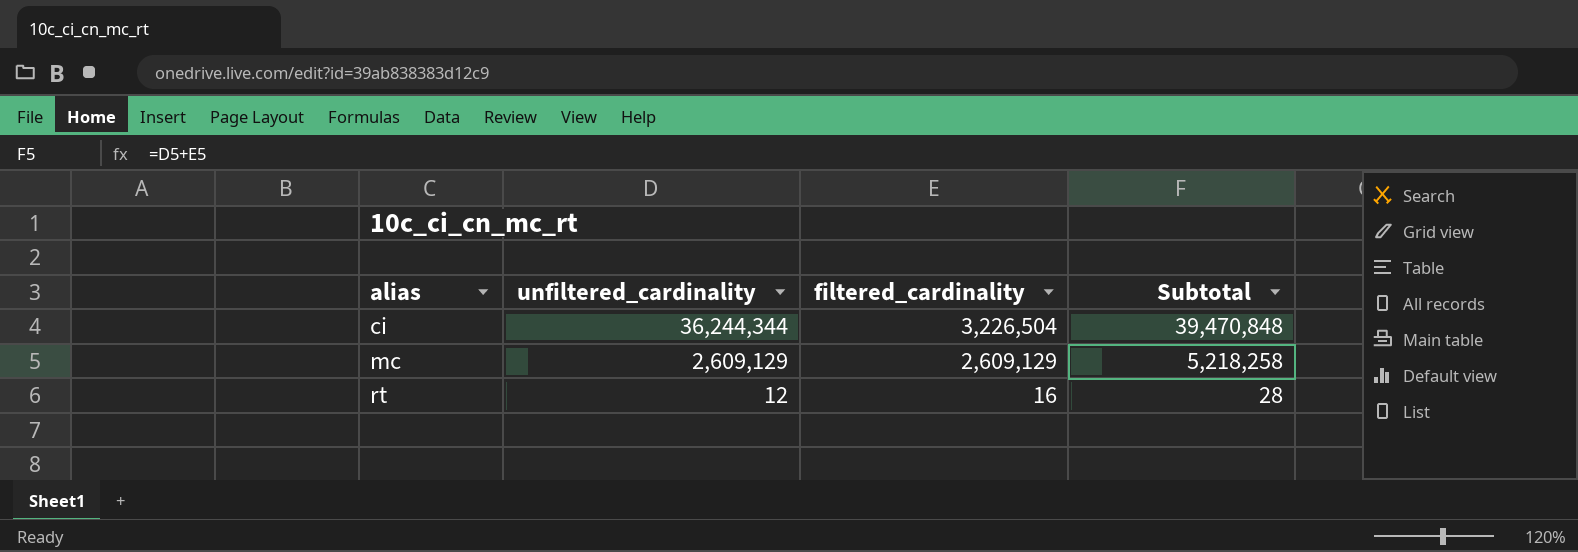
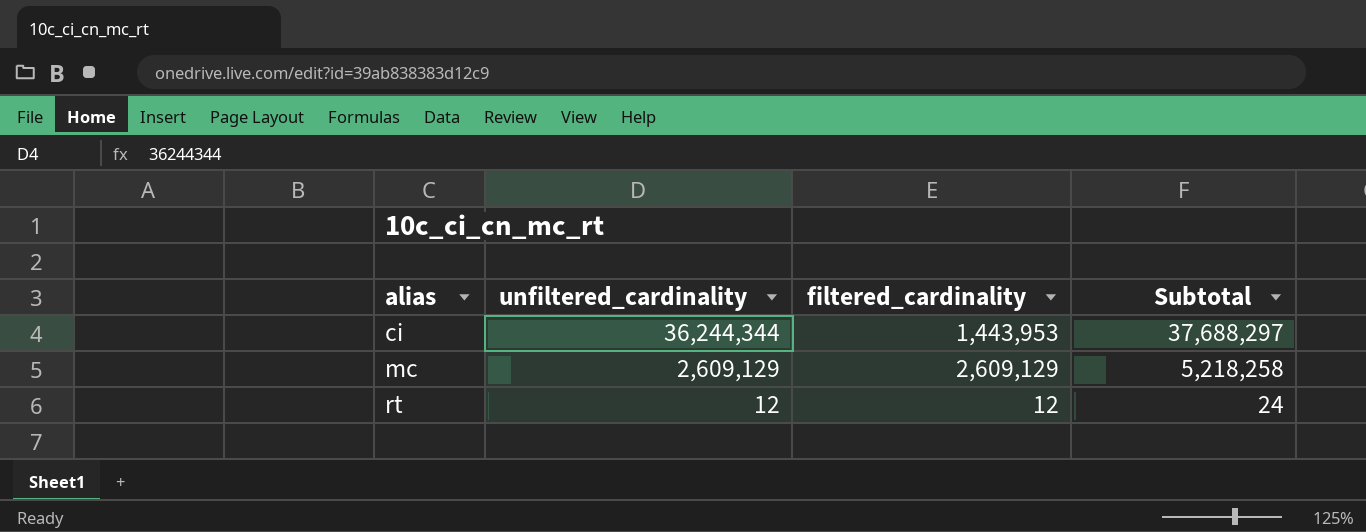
ci | filtered_cardinality: 3,226,504 -> 1,443,953
ci | Subtotal: 39,470,848 -> 37,688,297
rt | filtered_cardinality: 16 -> 12
rt | Subtotal: 28 -> 24

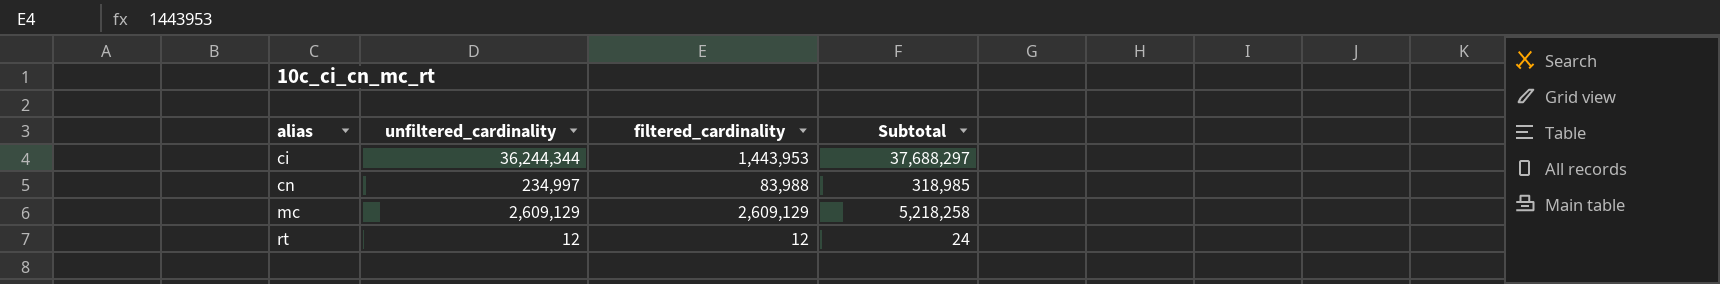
row cn: none -> 234,997 | 83,988 | 318,985

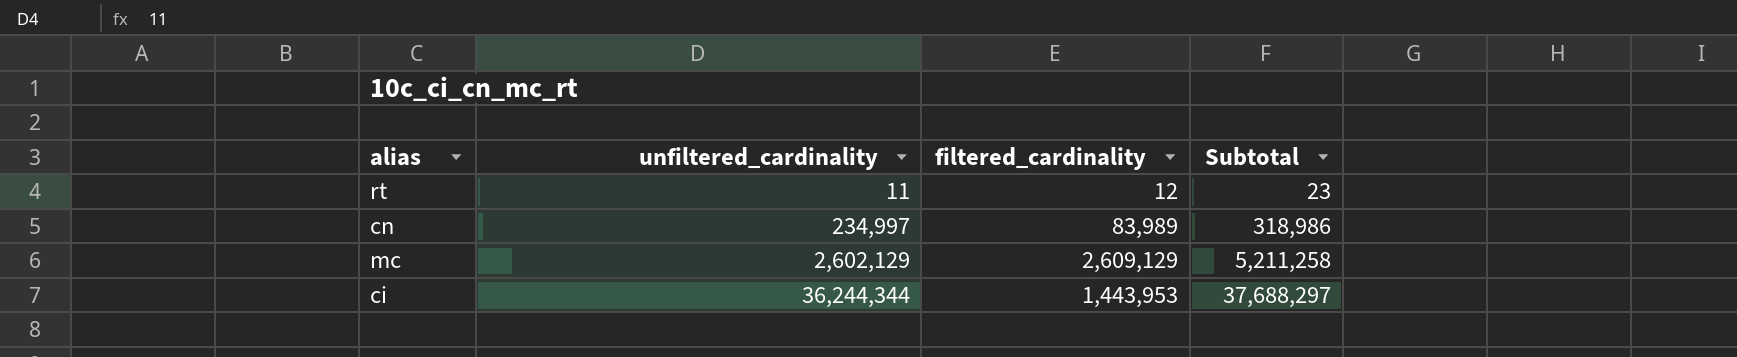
row order: alias ascending -> unfiltered_cardinality ascending
rt | unfiltered_cardinality: 12 -> 11
rt | Subtotal: 24 -> 23
cn | filtered_cardinality: 83,988 -> 83,989
cn | Subtotal: 318,985 -> 318,986
mc | unfiltered_cardinality: 2,609,129 -> 2,602,129
mc | Subtotal: 5,218,258 -> 5,211,258

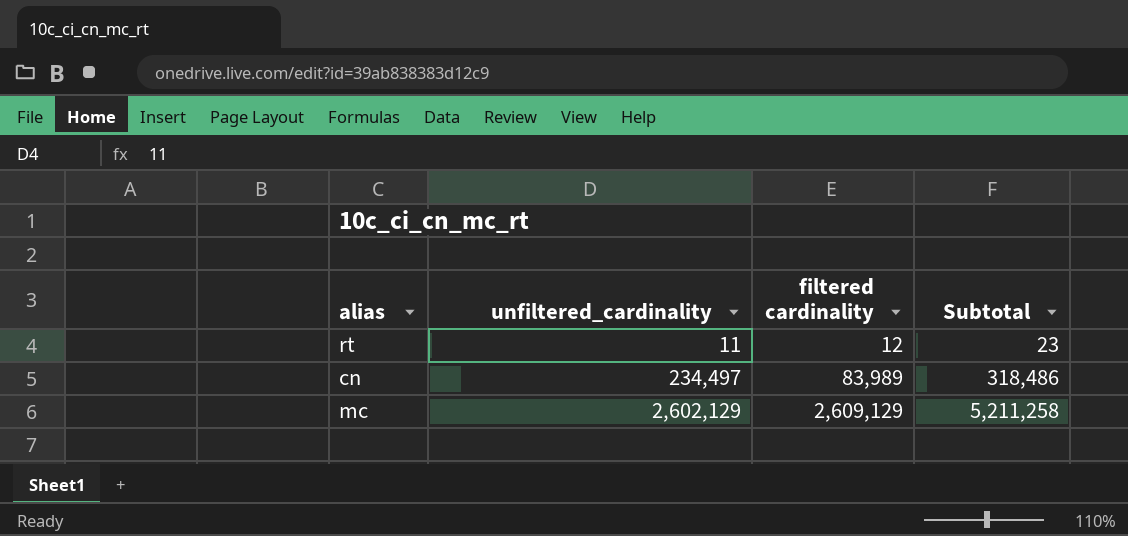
column name: filtered_cardinality -> filtered cardinality
row ci: 36,244,344 | 1,443,953 | 37,688,297 -> none
cn | unfiltered_cardinality: 234,997 -> 234,497
cn | Subtotal: 318,986 -> 318,486

